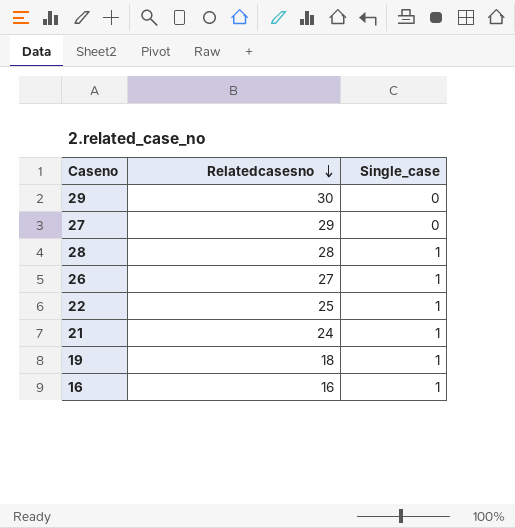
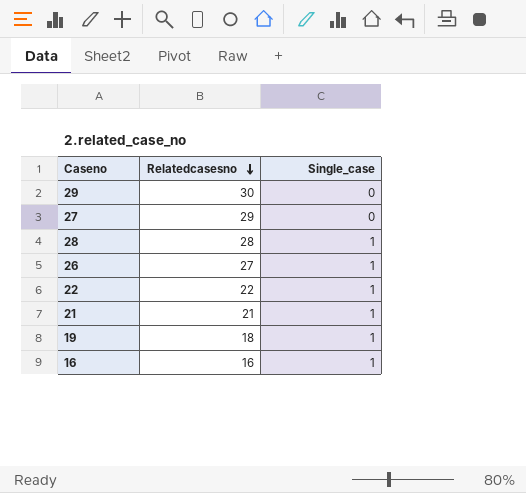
22 | Relatedcasesno: 25 -> 22
21 | Relatedcasesno: 24 -> 21

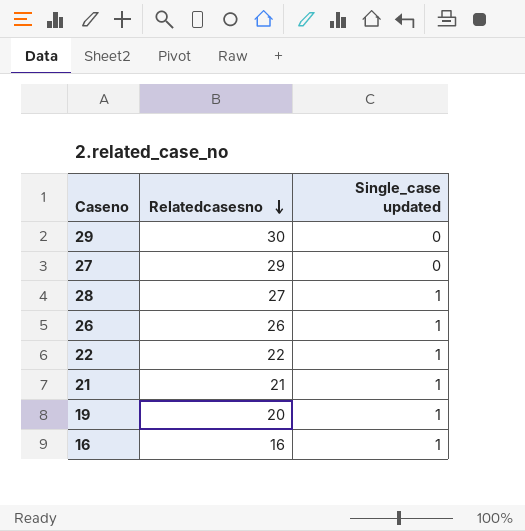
column name: Single_case -> Single_case updated
28 | Relatedcasesno: 28 -> 27
26 | Relatedcasesno: 27 -> 26
19 | Relatedcasesno: 18 -> 20

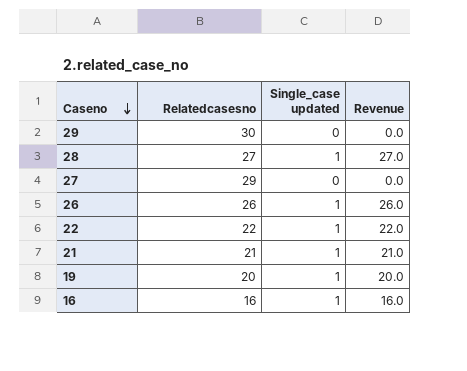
row order: Relatedcasesno descending -> Caseno descending
column Revenue | formula: none -> [Relatedcasesno] * [Single_case updated]

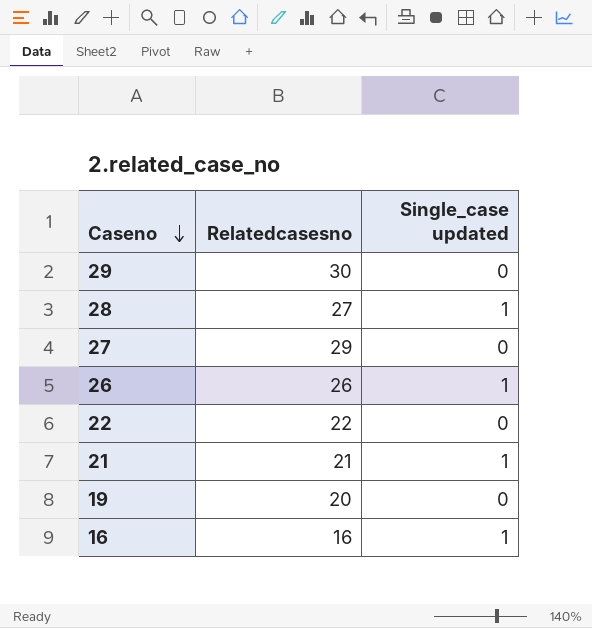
column Revenue | formula: [Relatedcasesno] * [Single_case updated] -> none
22 | Single_case updated: 1 -> 0
19 | Single_case updated: 1 -> 0

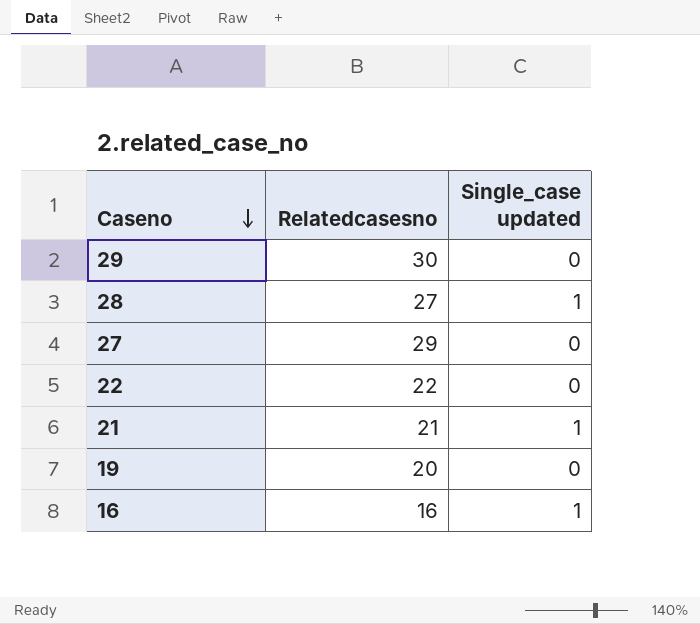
row 26: 26 | 1 -> none

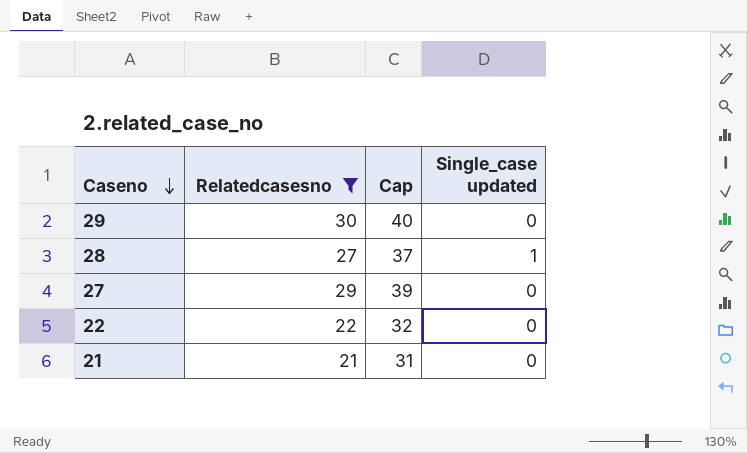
filter: none -> Relatedcasesno >= 21
column Cap | formula: none -> [Relatedcasesno] + 10
21 | Single_case updated: 1 -> 0

